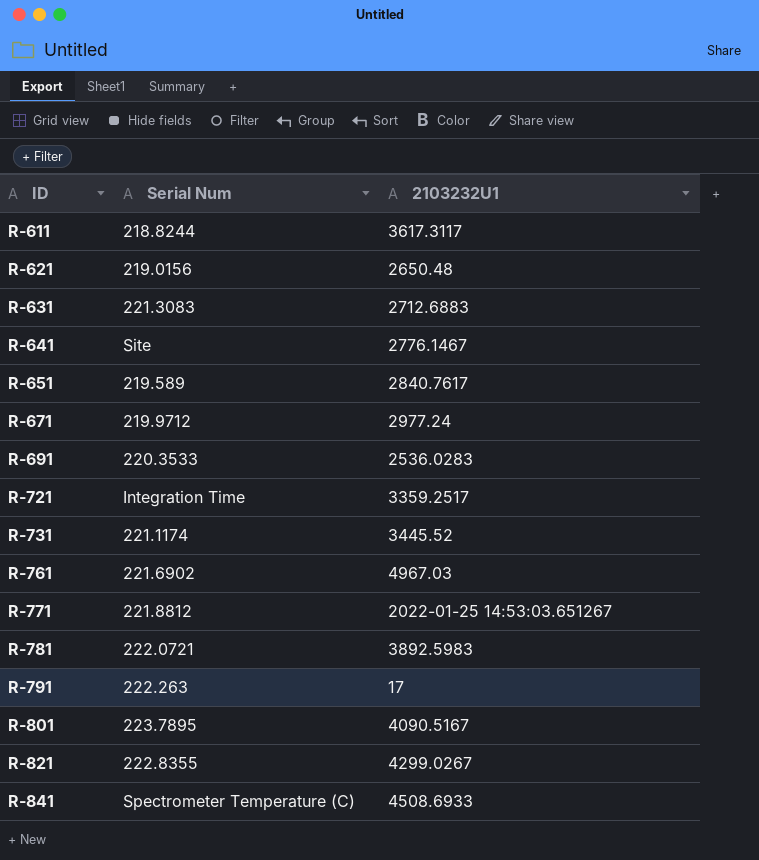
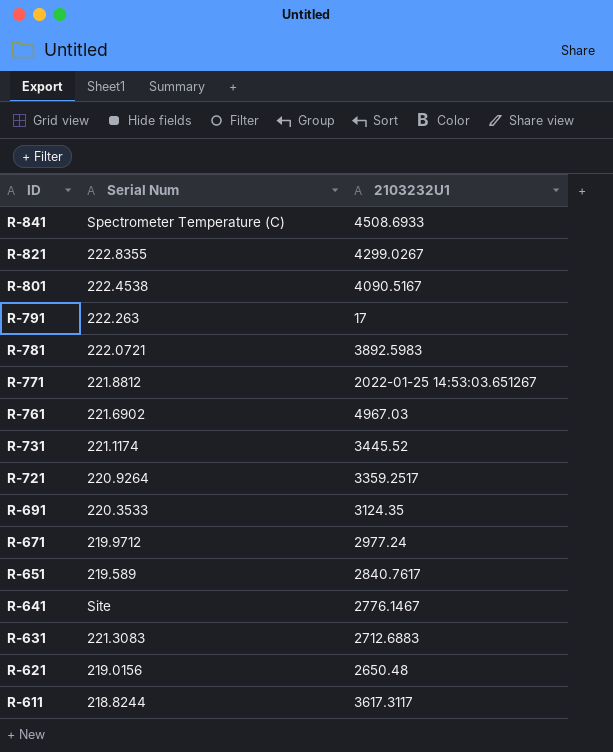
row order: ID ascending -> ID descending
R-801 | Serial Num: 223.7895 -> 222.4538
R-721 | Serial Num: Integration Time -> 220.9264
R-691 | 2103232U1: 2536.0283 -> 3124.35

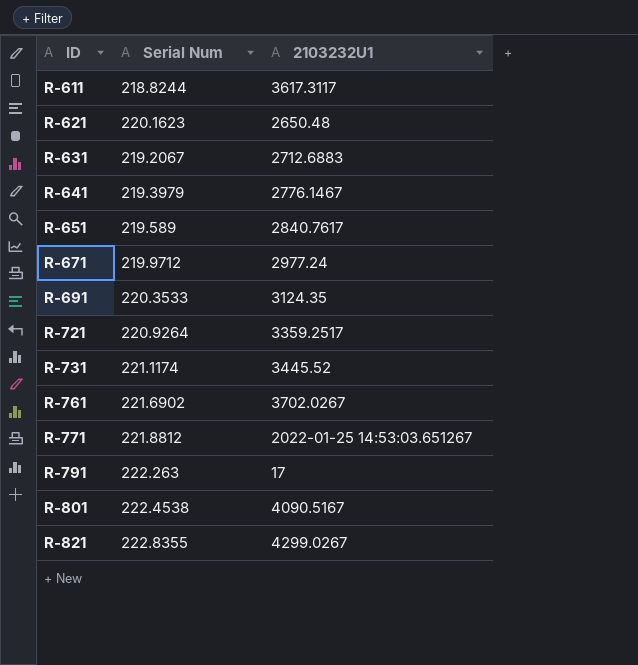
row order: ID descending -> ID ascending
row R-841: Spectrometer Temperature (C) | 4508.6933 -> none
row R-781: 222.0721 | 3892.5983 -> none
R-621 | Serial Num: 219.0156 -> 220.1623
R-631 | Serial Num: 221.3083 -> 219.2067
R-641 | Serial Num: Site -> 219.3979
R-761 | 2103232U1: 4967.03 -> 3702.0267

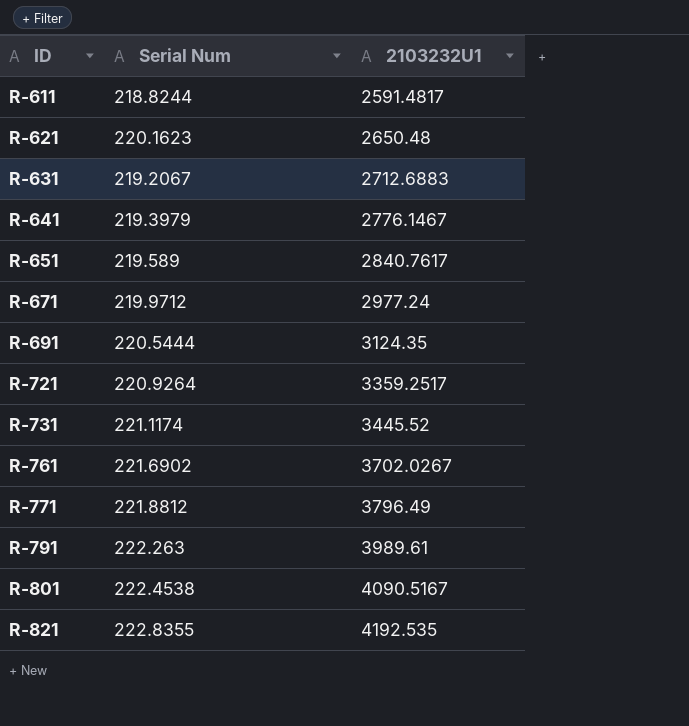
R-611 | 2103232U1: 3617.3117 -> 2591.4817
R-691 | Serial Num: 220.3533 -> 220.5444
R-771 | 2103232U1: 2022-01-25 14:53:03.651267 -> 3796.49
R-791 | 2103232U1: 17 -> 3989.61
R-821 | 2103232U1: 4299.0267 -> 4192.535

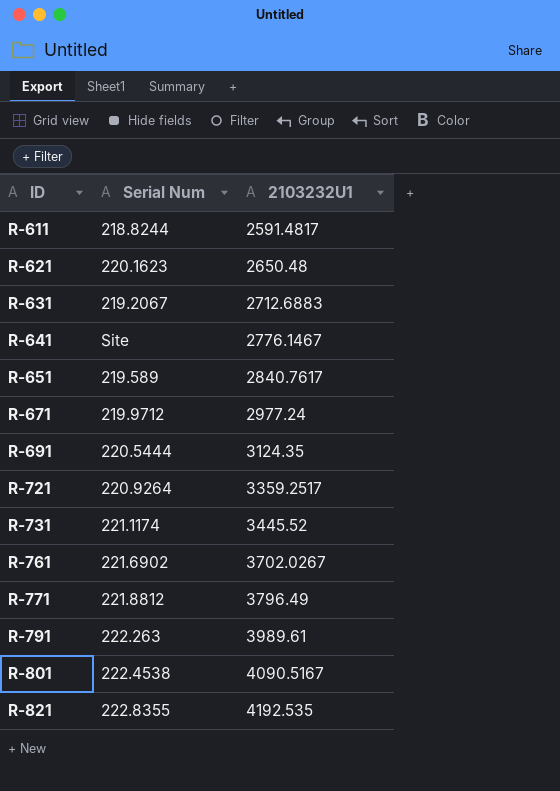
R-641 | Serial Num: 219.3979 -> Site

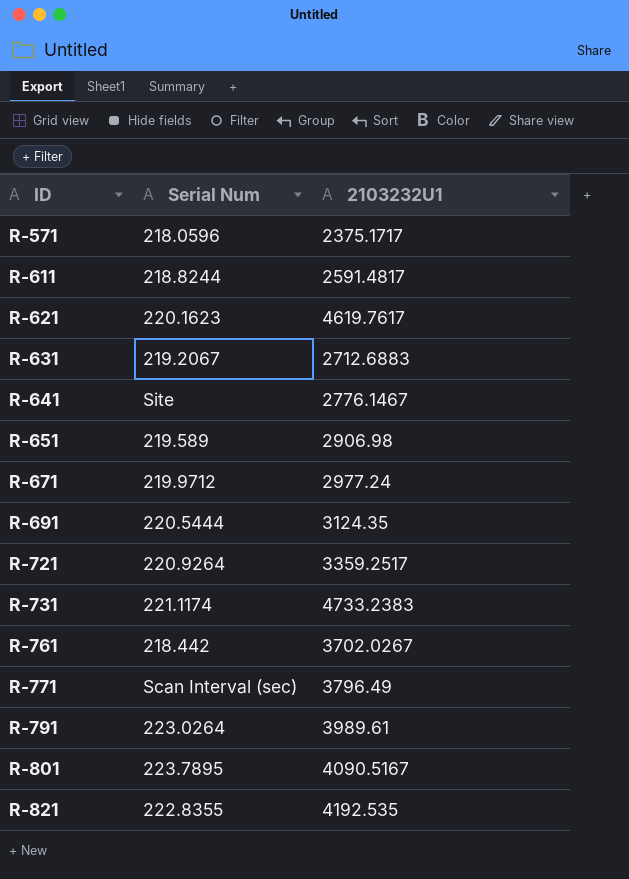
row R-571: none -> 218.0596 | 2375.1717
R-621 | 2103232U1: 2650.48 -> 4619.7617
R-651 | 2103232U1: 2840.7617 -> 2906.98
R-731 | 2103232U1: 3445.52 -> 4733.2383
R-761 | Serial Num: 221.6902 -> 218.442
R-771 | Serial Num: 221.8812 -> Scan Interval (sec)
R-791 | Serial Num: 222.263 -> 223.0264
R-801 | Serial Num: 222.4538 -> 223.7895

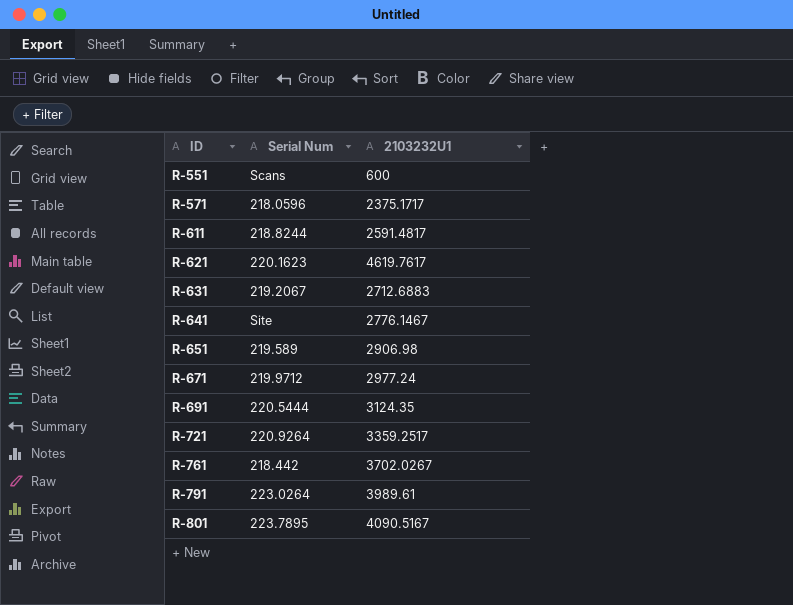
row R-731: 221.1174 | 4733.2383 -> none
row R-771: Scan Interval (sec) | 3796.49 -> none
row R-821: 222.8355 | 4192.535 -> none
row R-551: none -> Scans | 600

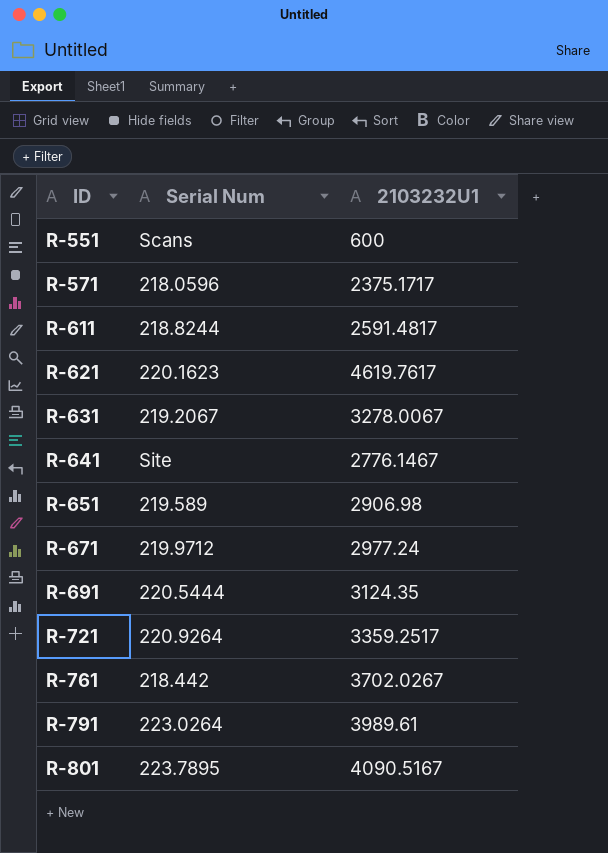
R-631 | 2103232U1: 2712.6883 -> 3278.0067

